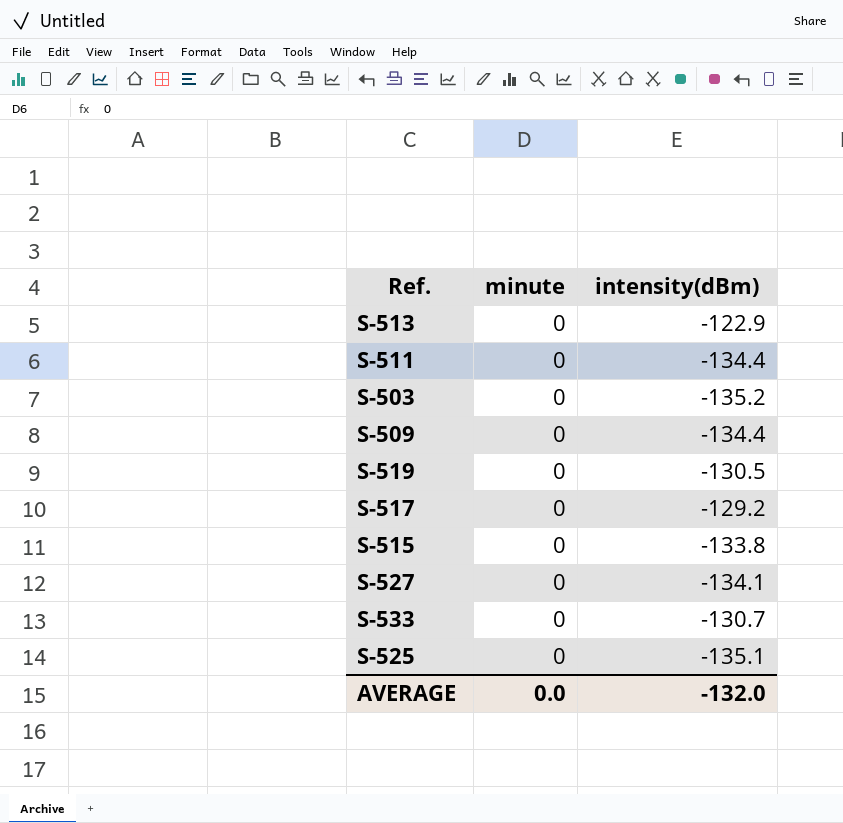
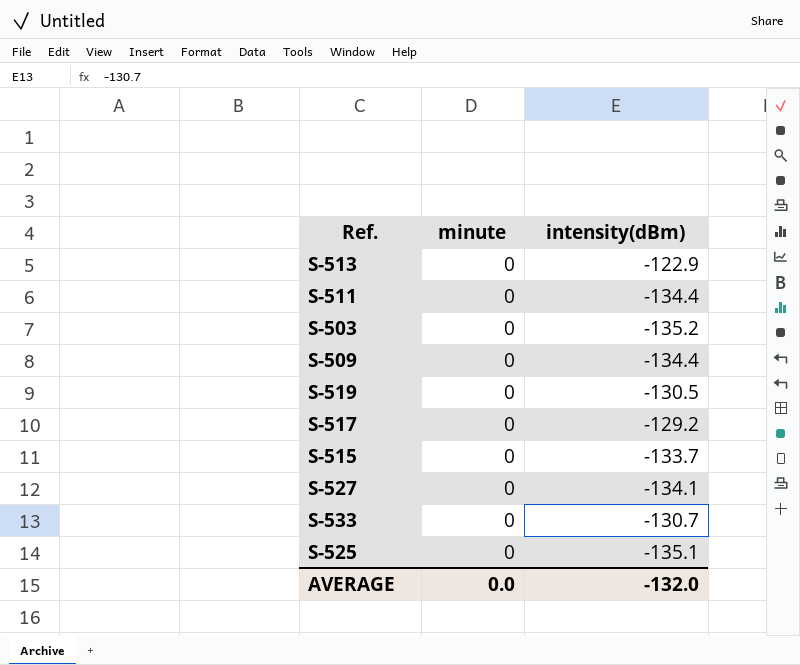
S-515 | intensity(dBm): -133.8 -> -133.7

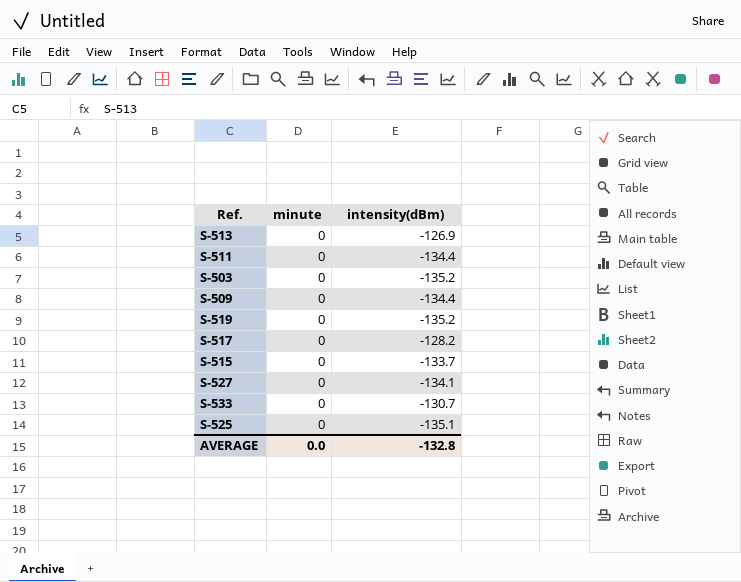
S-513 | intensity(dBm): -122.9 -> -126.9
S-519 | intensity(dBm): -130.5 -> -135.2
S-517 | intensity(dBm): -129.2 -> -128.2
AVERAGE | intensity(dBm): -132.0 -> -132.8

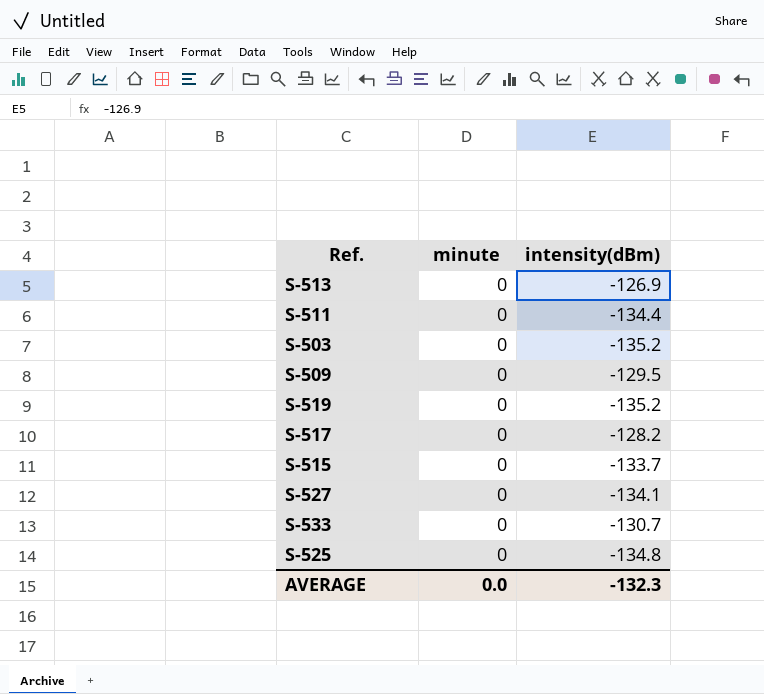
S-509 | intensity(dBm): -134.4 -> -129.5
S-525 | intensity(dBm): -135.1 -> -134.8
AVERAGE | intensity(dBm): -132.8 -> -132.3

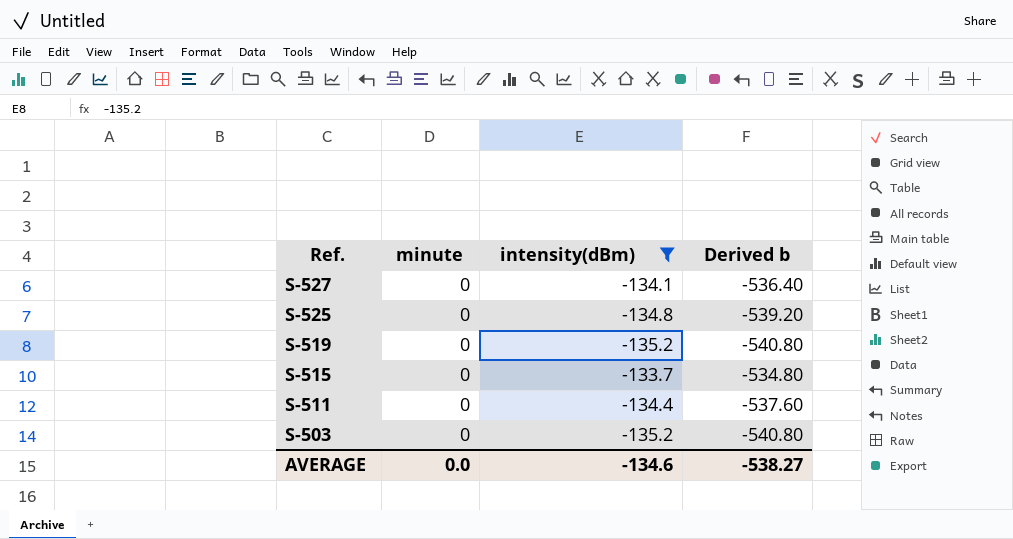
filter: none -> intensity(dBm) <= -133.7
row order: none -> Ref. descending
column Derived b | formula: none -> [intensity(dBm)] * 4
AVERAGE | intensity(dBm): -132.3 -> -134.6

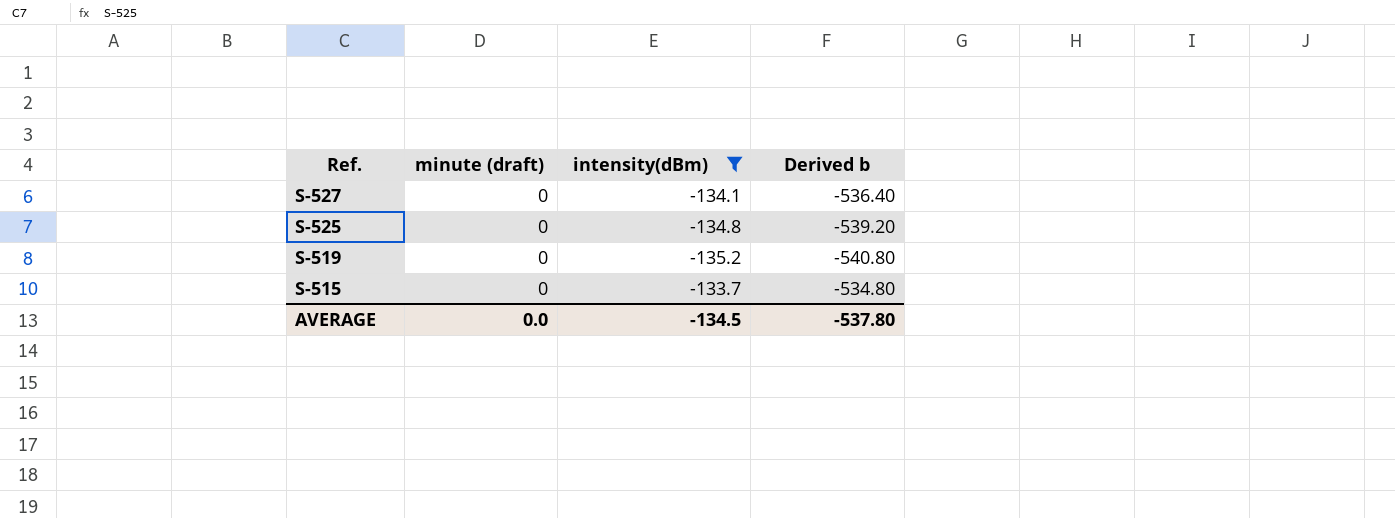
column name: minute -> minute (draft)
row S-511: 0 | -134.4 | -537.60 -> none
row S-503: 0 | -135.2 | -540.80 -> none
AVERAGE | intensity(dBm): -134.6 -> -134.5
AVERAGE | Derived b: -538.27 -> -537.80

